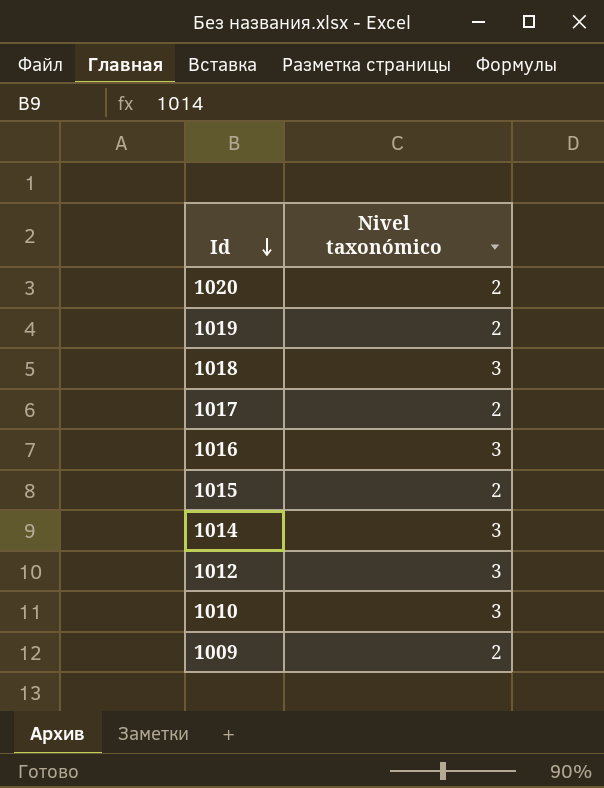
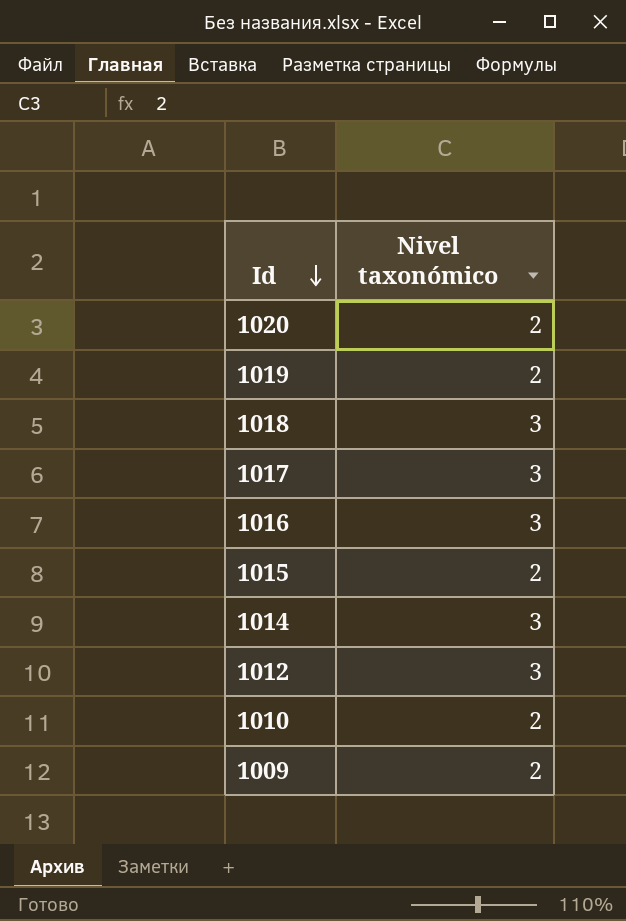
1017 | Nivel taxonómico: 2 -> 3
1010 | Nivel taxonómico: 3 -> 2

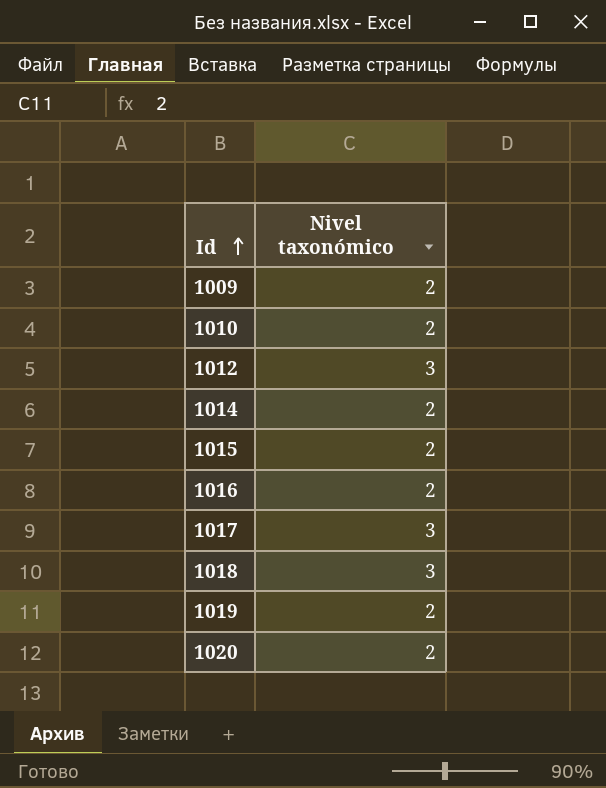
row order: Id descending -> Id ascending
1014 | Nivel taxonómico: 3 -> 2
1016 | Nivel taxonómico: 3 -> 2

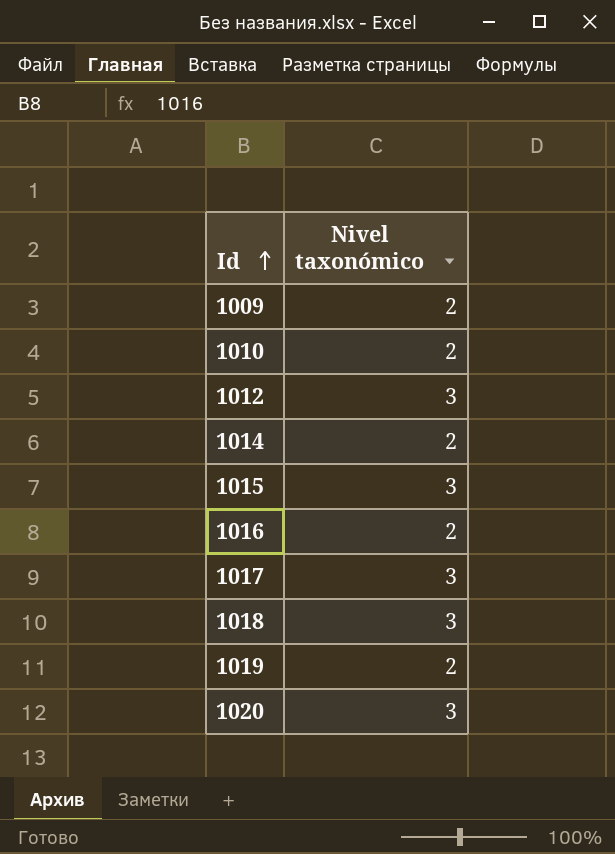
1015 | Nivel taxonómico: 2 -> 3
1020 | Nivel taxonómico: 2 -> 3

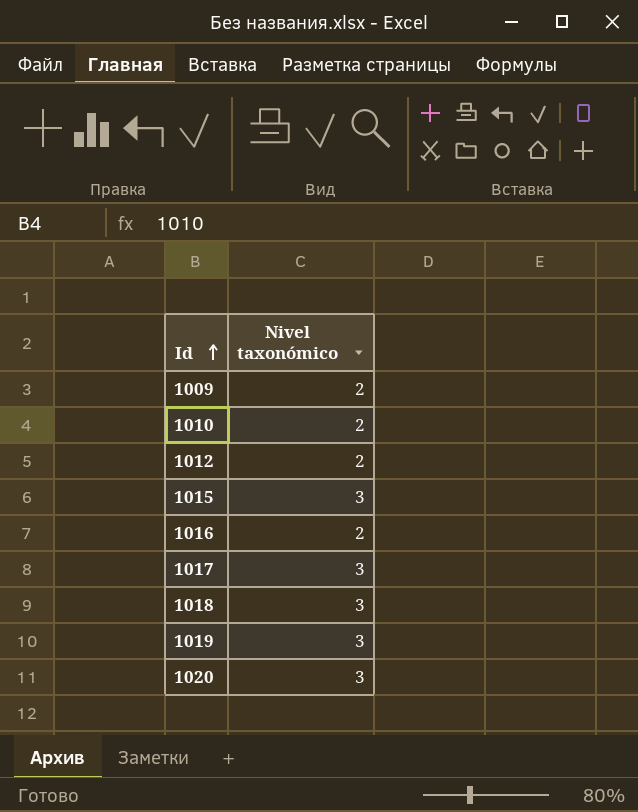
row 1014: 2 -> none
1012 | Nivel taxonómico: 3 -> 2
1019 | Nivel taxonómico: 2 -> 3

